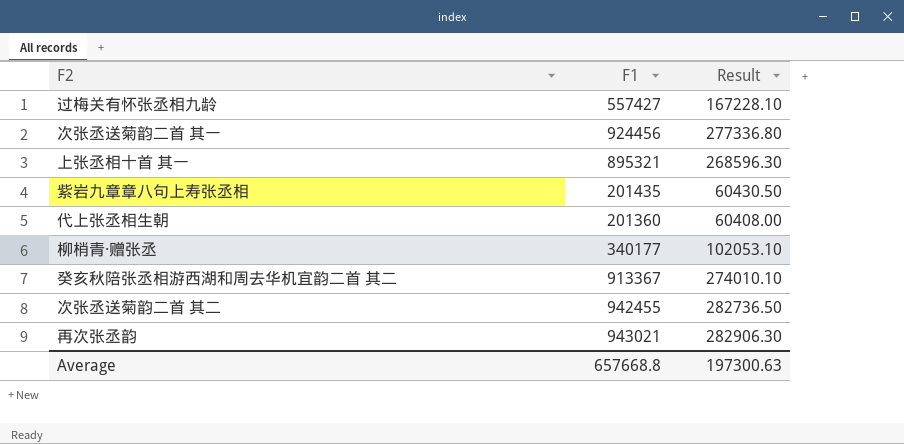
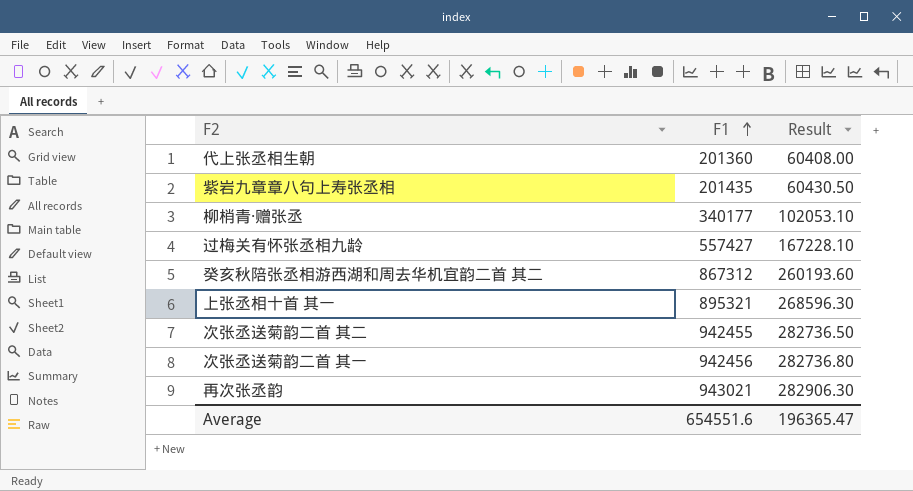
row order: none -> F1 ascending
癸亥秋陪张丞相游西湖和周去华机宜韵二首 其二 | F1: 913367 -> 867312
癸亥秋陪张丞相游西湖和周去华机宜韵二首 其二 | Result: 274010.10 -> 260193.60
次张丞送菊韵二首 其一 | F1: 924456 -> 942456
次张丞送菊韵二首 其一 | Result: 277336.80 -> 282736.80
Average | F1: 657668.8 -> 654551.6
Average | Result: 197300.63 -> 196365.47

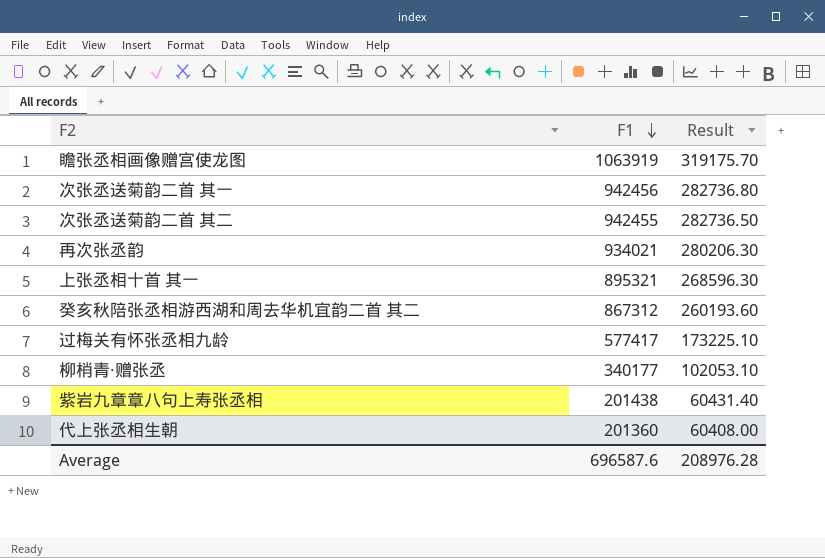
row order: F1 ascending -> F1 descending
row 瞻张丞相画像赠宫使龙图: none -> 1063919 | 319175.70
再次张丞韵 | F1: 943021 -> 934021
再次张丞韵 | Result: 282906.30 -> 280206.30
过梅关有怀张丞相九龄 | F1: 557427 -> 577417
过梅关有怀张丞相九龄 | Result: 167228.10 -> 173225.10
紫岩九章章八句上寿张丞相 | F1: 201435 -> 201438
紫岩九章章八句上寿张丞相 | Result: 60430.50 -> 60431.40
Average | F1: 654551.6 -> 696587.6
Average | Result: 196365.47 -> 208976.28

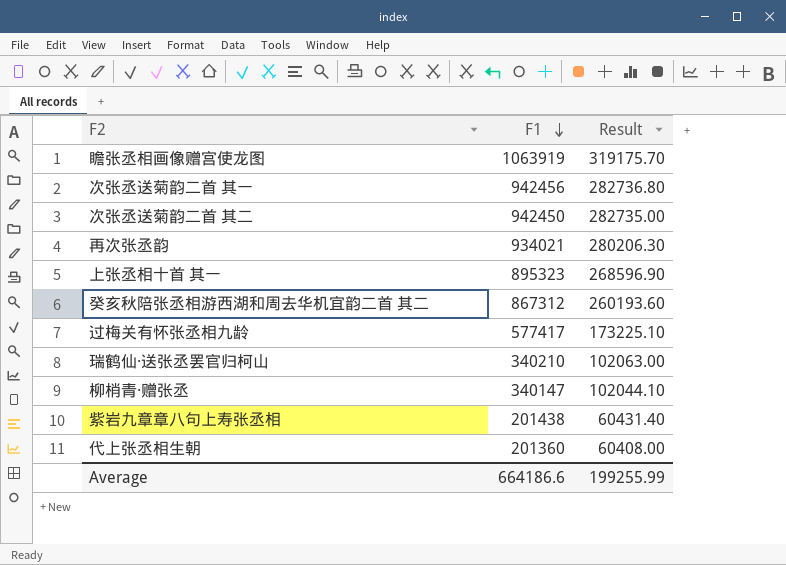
次张丞送菊韵二首 其二 | F1: 942455 -> 942450
次张丞送菊韵二首 其二 | Result: 282736.50 -> 282735.00
上张丞相十首 其一 | F1: 895321 -> 895323
上张丞相十首 其一 | Result: 268596.30 -> 268596.90
row 瑞鹤仙·送张丞罢官归柯山: none -> 340210 | 102063.00
柳梢青·赠张丞 | F1: 340177 -> 340147
柳梢青·赠张丞 | Result: 102053.10 -> 102044.10
Average | F1: 696587.6 -> 664186.6
Average | Result: 208976.28 -> 199255.99

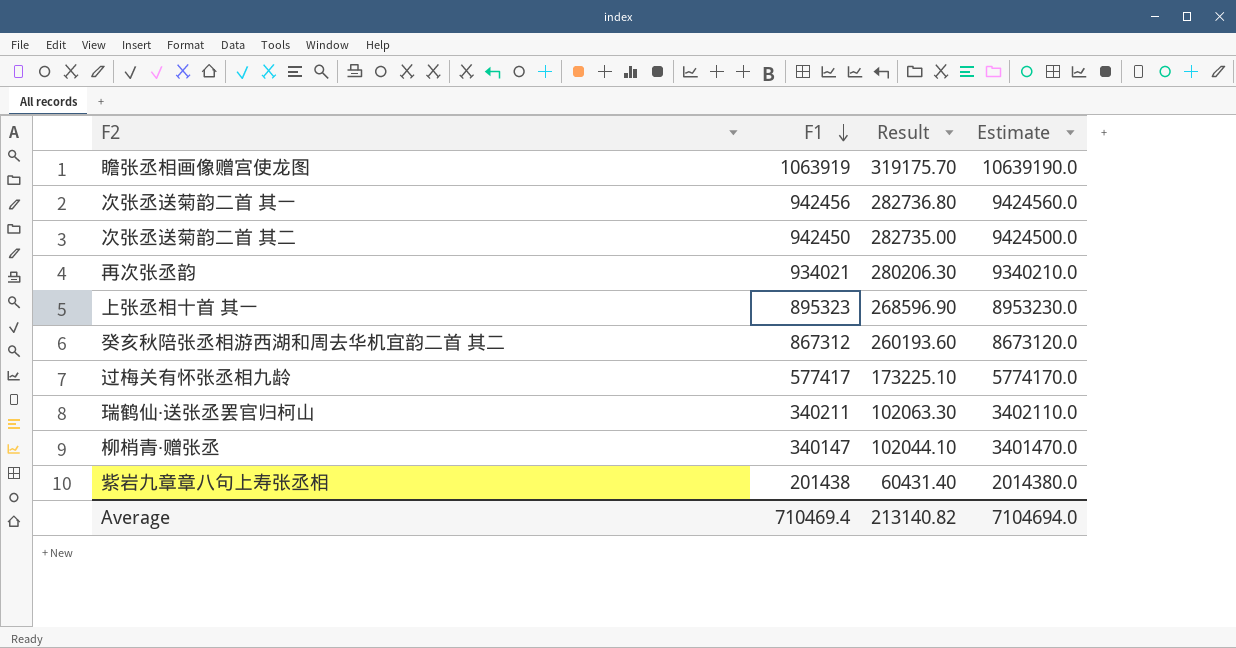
column Estimate | formula: none -> [F1] * 10
row 代上张丞相生朝: 201360 | 60408.00 -> none
瑞鹤仙·送张丞罢官归柯山 | F1: 340210 -> 340211
瑞鹤仙·送张丞罢官归柯山 | Result: 102063.00 -> 102063.30
Average | F1: 664186.6 -> 710469.4
Average | Result: 199255.99 -> 213140.82

